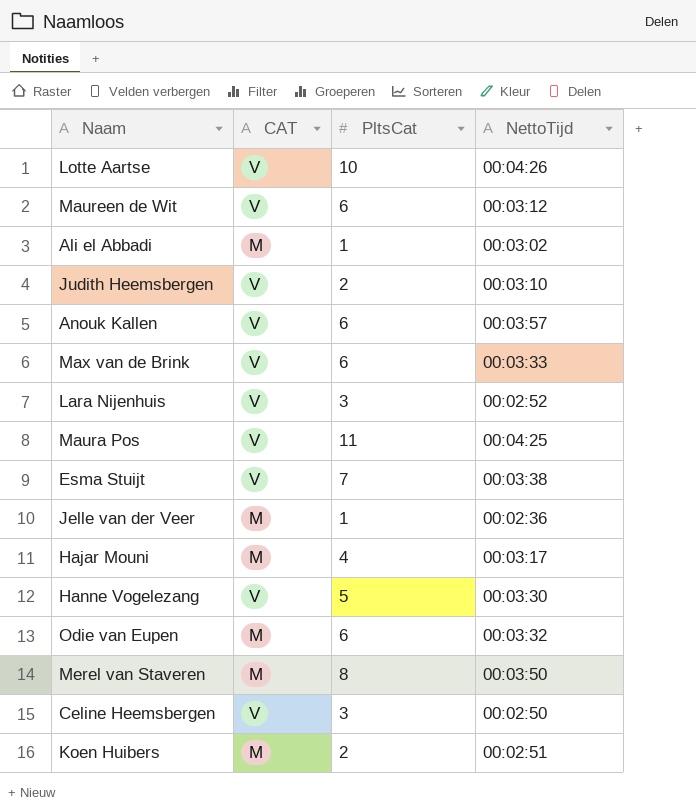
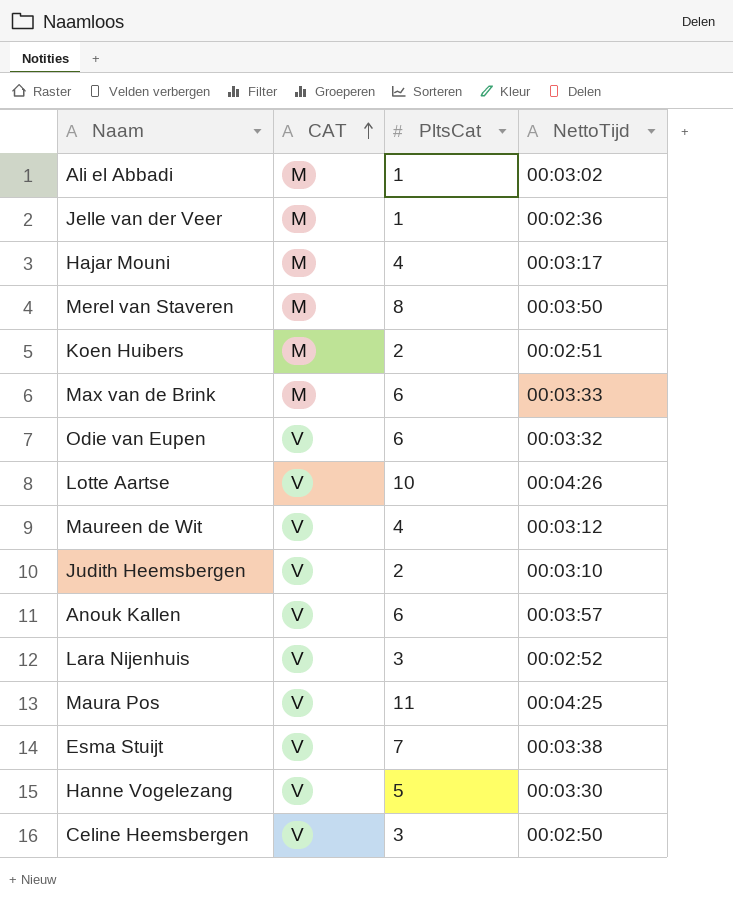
row order: none -> CAT ascending
Max van de Brink | CAT: V -> M
Odie van Eupen | CAT: M -> V
Maureen de Wit | PltsCat: 6 -> 4

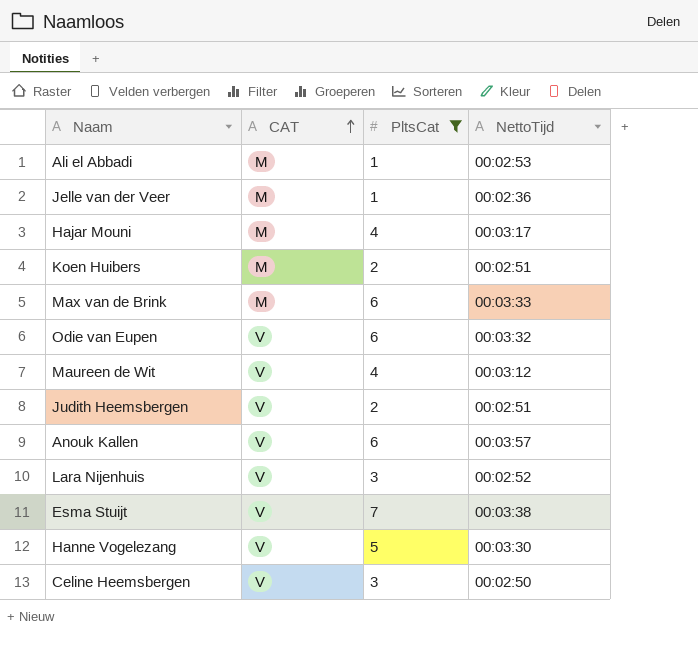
filter: none -> PltsCat <= 7
Ali el Abbadi | NettoTijd: 00:03:02 -> 00:02:53
Judith Heemsbergen | NettoTijd: 00:03:10 -> 00:02:51

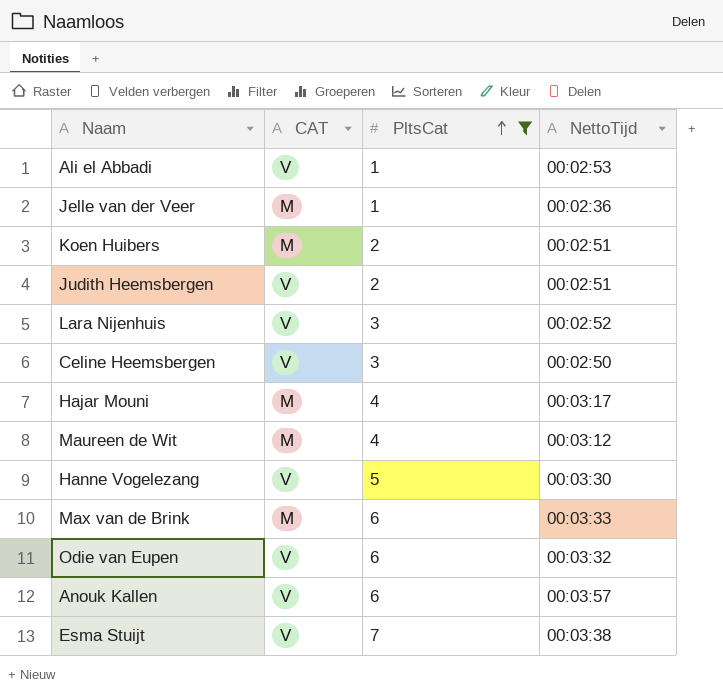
row order: CAT ascending -> PltsCat ascending
Ali el Abbadi | CAT: M -> V
Maureen de Wit | CAT: V -> M

